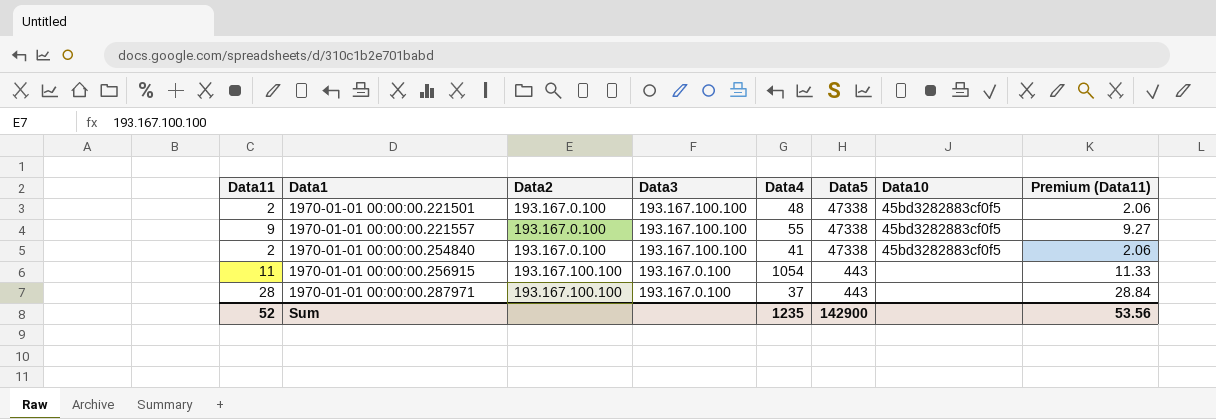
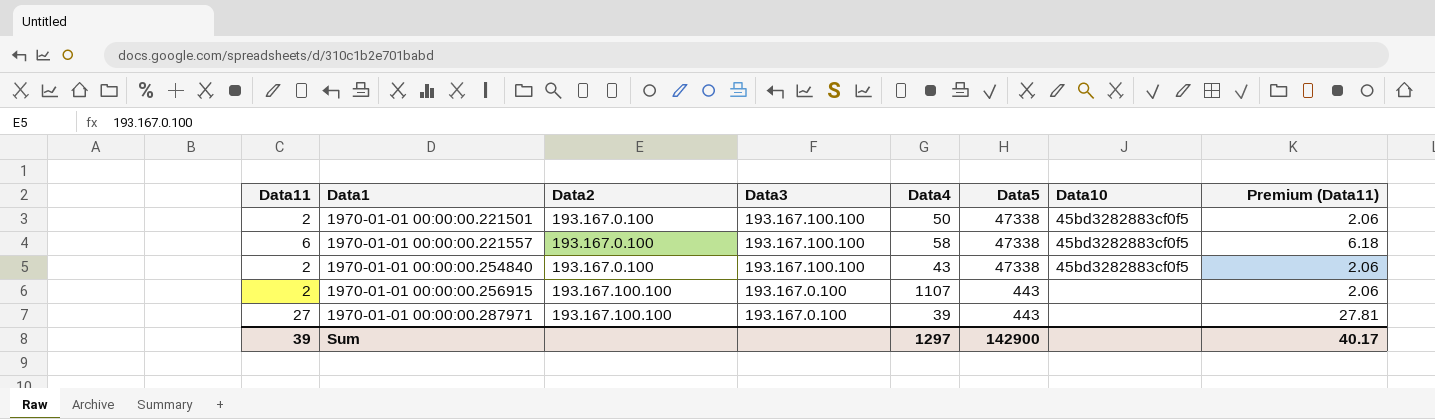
1970-01-01 00:00:00.221501 | Data4: 48 -> 50
1970-01-01 00:00:00.221557 | Data11: 9 -> 6
1970-01-01 00:00:00.221557 | Data4: 55 -> 58
1970-01-01 00:00:00.221557 | Premium (Data11): 9.27 -> 6.18
1970-01-01 00:00:00.254840 | Data4: 41 -> 43
1970-01-01 00:00:00.256915 | Data11: 11 -> 2
1970-01-01 00:00:00.256915 | Data4: 1054 -> 1107
1970-01-01 00:00:00.256915 | Premium (Data11): 11.33 -> 2.06
1970-01-01 00:00:00.287971 | Data11: 28 -> 27
1970-01-01 00:00:00.287971 | Data4: 37 -> 39
1970-01-01 00:00:00.287971 | Premium (Data11): 28.84 -> 27.81
Sum | Data11: 52 -> 39
Sum | Data4: 1235 -> 1297
Sum | Premium (Data11): 53.56 -> 40.17

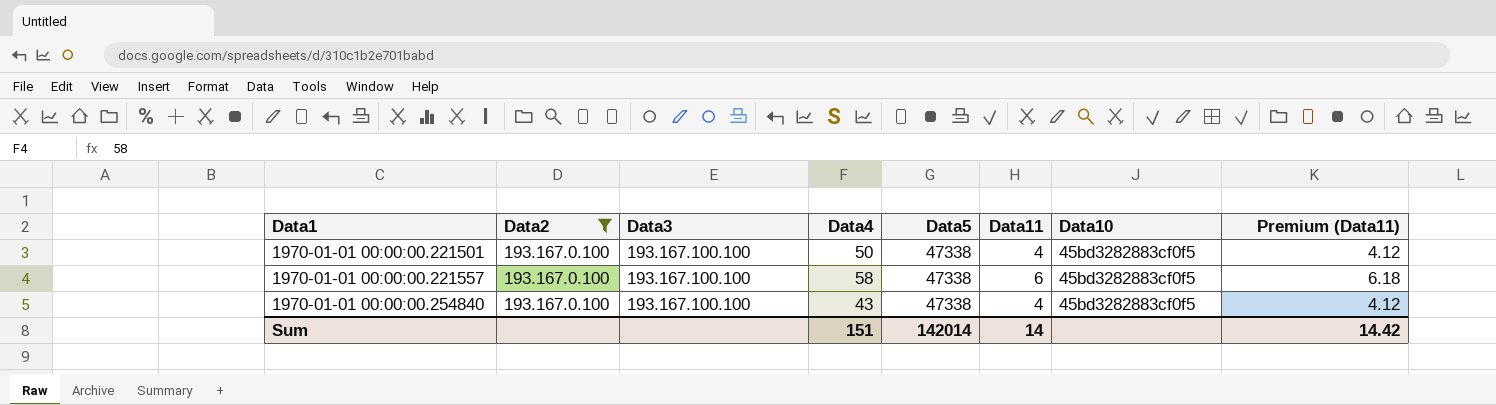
filter: none -> Data2 = 193.167.0.100
column Data11 | position: 1 -> 6
1970-01-01 00:00:00.221501 | Data11: 2 -> 4
1970-01-01 00:00:00.221501 | Premium (Data11): 2.06 -> 4.12
1970-01-01 00:00:00.254840 | Data11: 2 -> 4
1970-01-01 00:00:00.254840 | Premium (Data11): 2.06 -> 4.12
Sum | Data4: 1297 -> 151
Sum | Data5: 142900 -> 142014
Sum | Data11: 39 -> 14
Sum | Premium (Data11): 40.17 -> 14.42

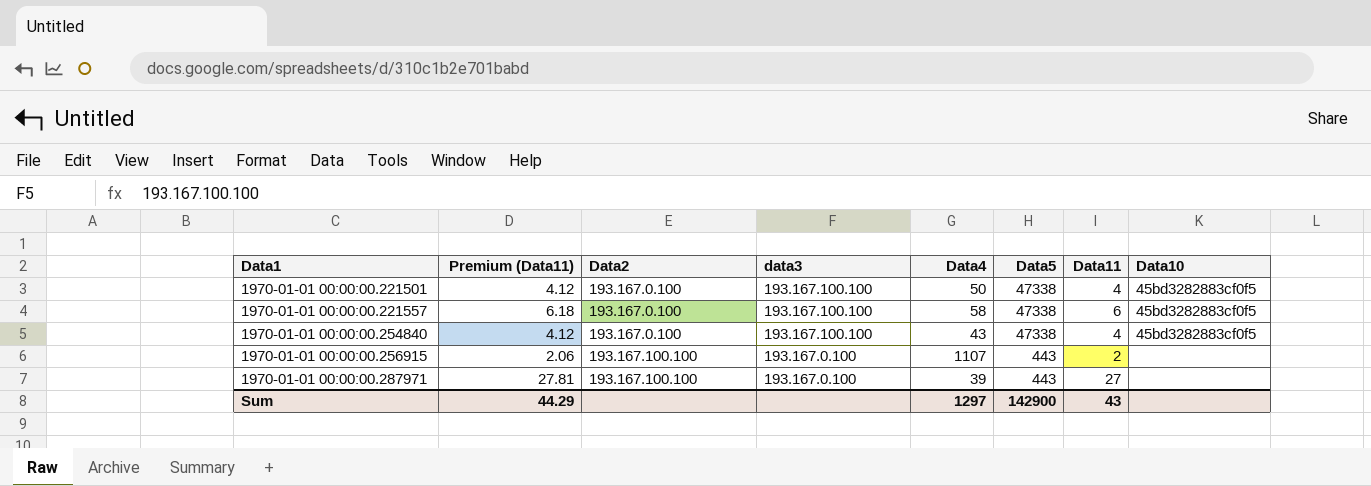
filter: Data2 = 193.167.0.100 -> none
column Premium (Data11) | position: 8 -> 2
column name: Data3 -> data3
Sum | Premium (Data11): 14.42 -> 44.29
Sum | Data4: 151 -> 1297
Sum | Data5: 142014 -> 142900
Sum | Data11: 14 -> 43

